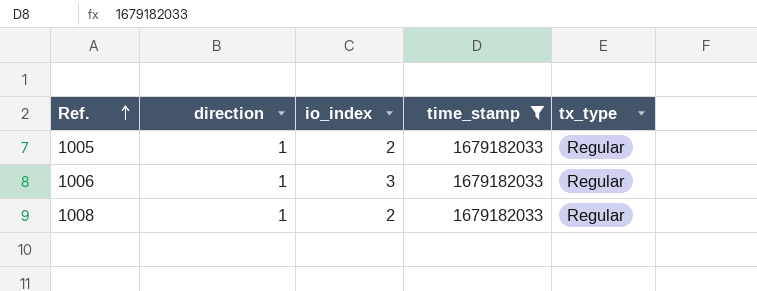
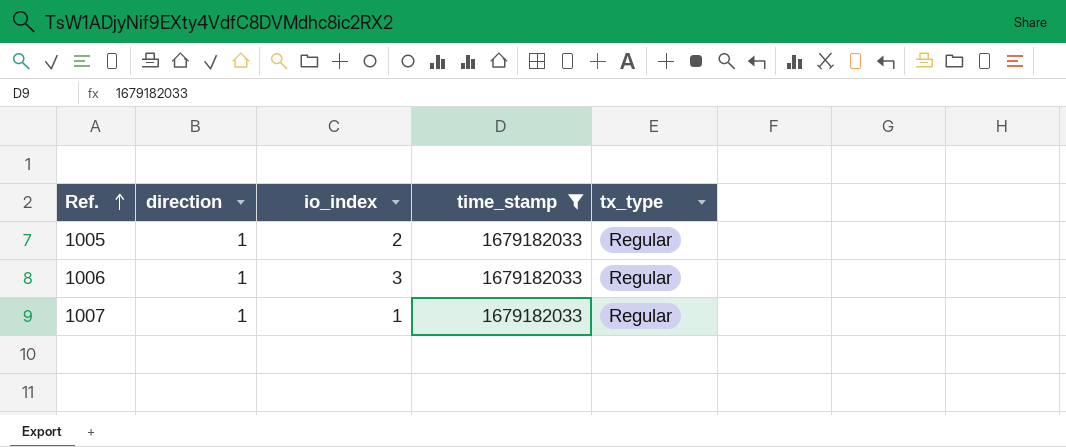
row 1008: 1 | 2 | 1679182033 | Regular -> none
row 1007: none -> 1 | 1 | 1679182033 | Regular

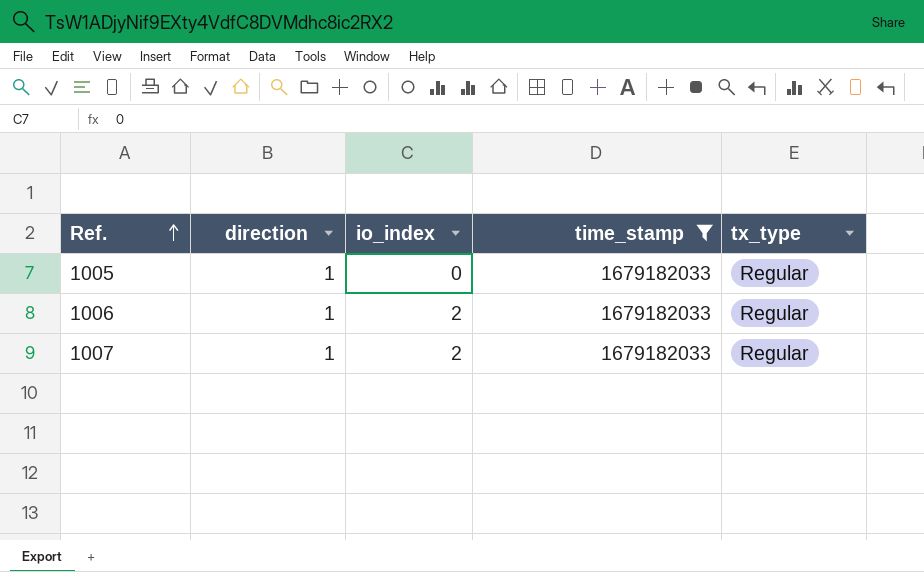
1005 | io_index: 2 -> 0
1006 | io_index: 3 -> 2
1007 | io_index: 1 -> 2

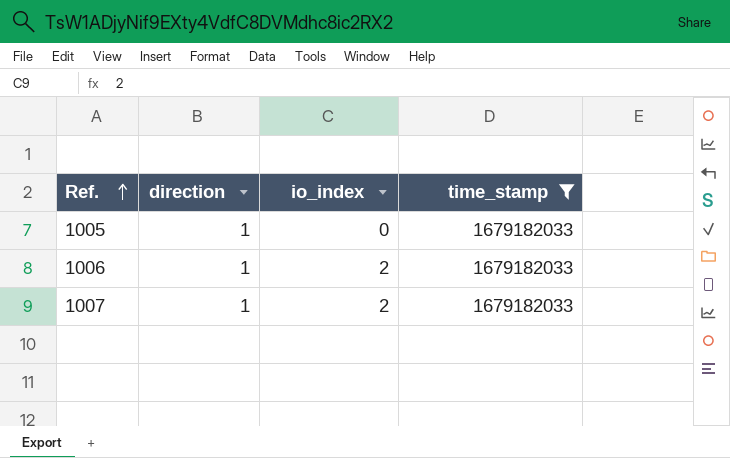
column tx_type | position: 5 -> none

